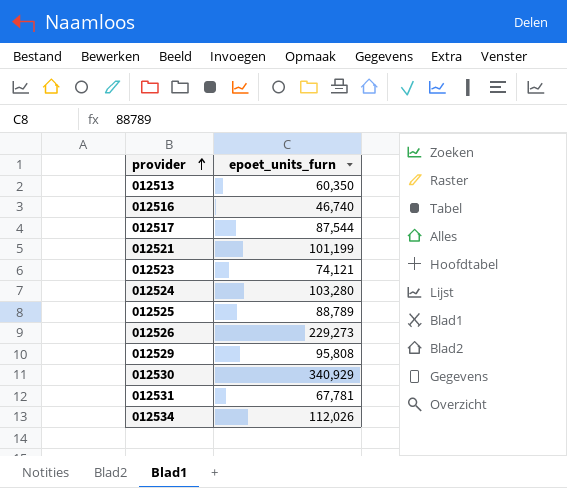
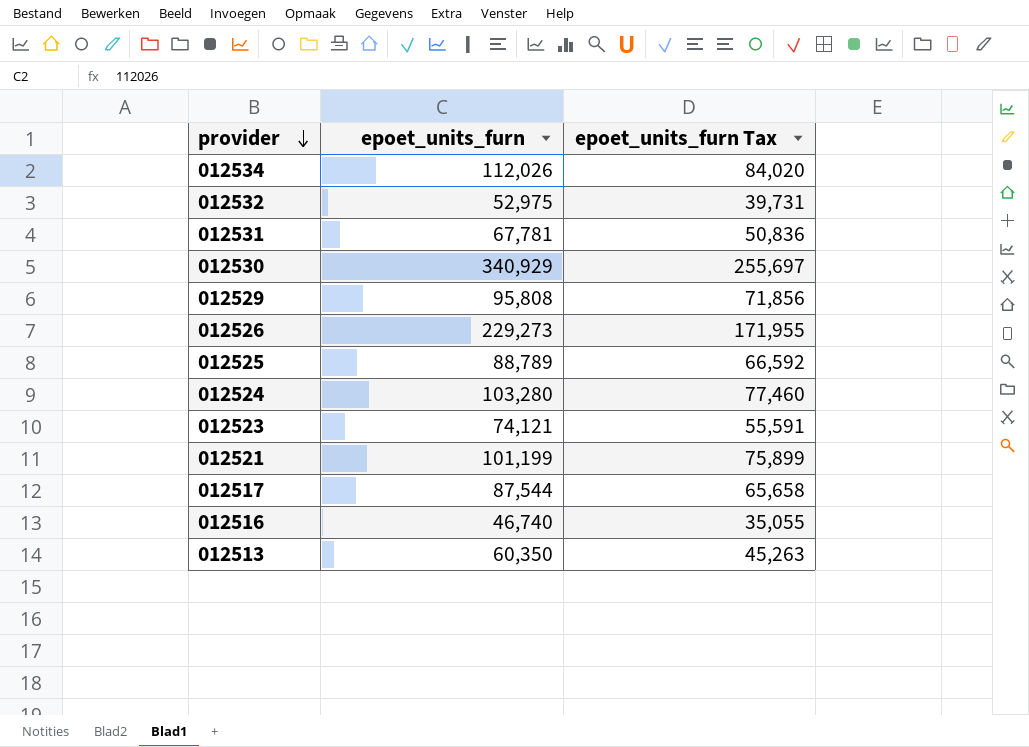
row order: provider ascending -> provider descending
column epoet_units_furn Tax | formula: none -> [epoet_units_furn] * 0.75
row 012532: none -> 52,975 | 39,731

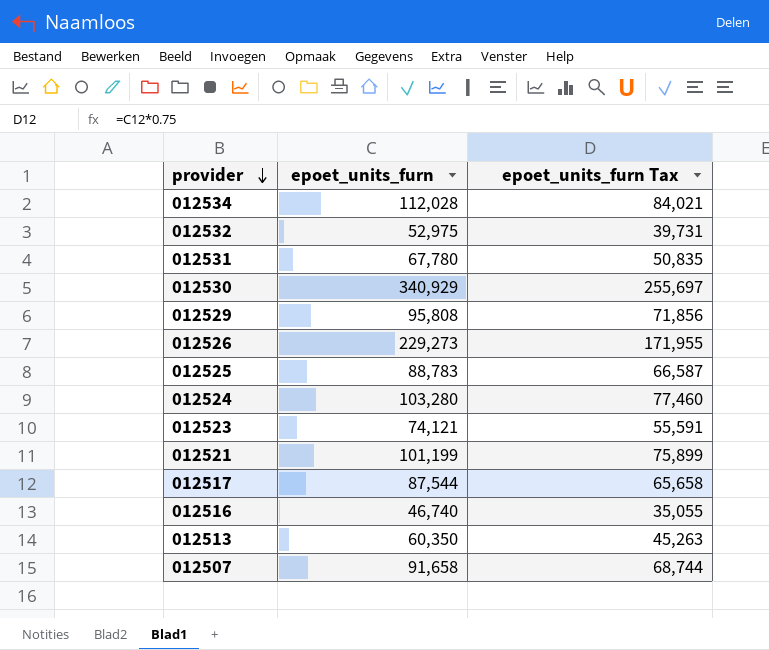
012534 | epoet_units_furn: 112,026 -> 112,028
012534 | epoet_units_furn Tax: 84,020 -> 84,021
012531 | epoet_units_furn: 67,781 -> 67,780
012531 | epoet_units_furn Tax: 50,836 -> 50,835
012525 | epoet_units_furn: 88,789 -> 88,783
012525 | epoet_units_furn Tax: 66,592 -> 66,587
row 012507: none -> 91,658 | 68,744

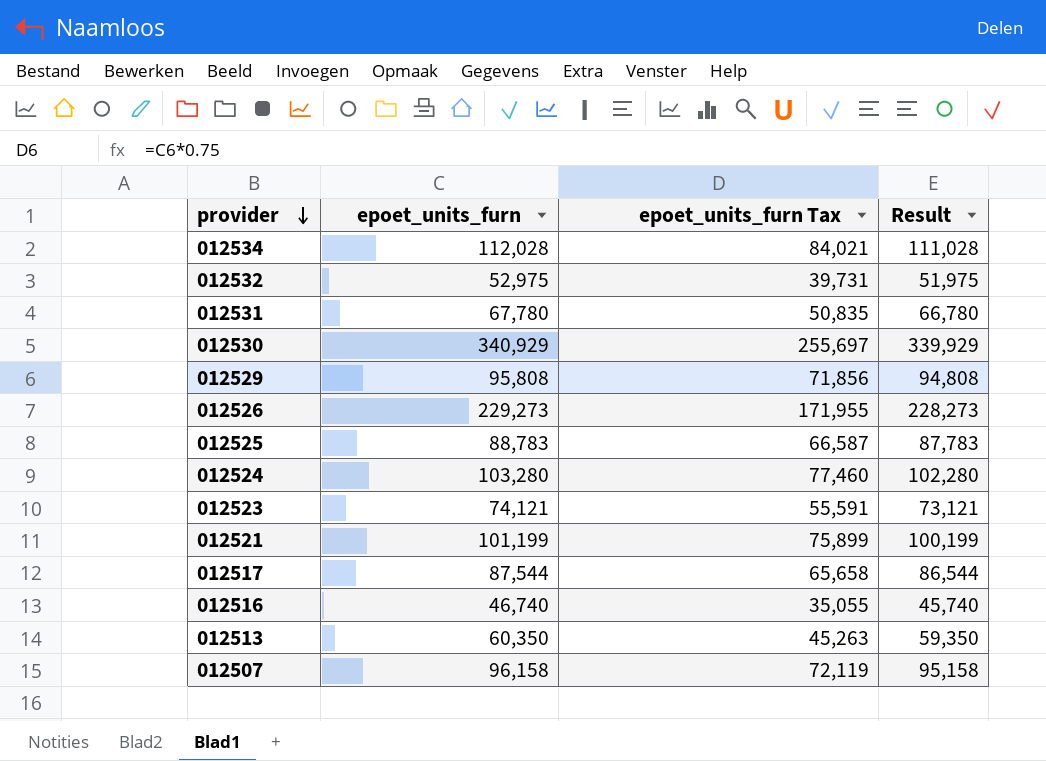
column Result | formula: none -> [epoet_units_furn] - 1000
012507 | epoet_units_furn: 91,658 -> 96,158
012507 | epoet_units_furn Tax: 68,744 -> 72,119

